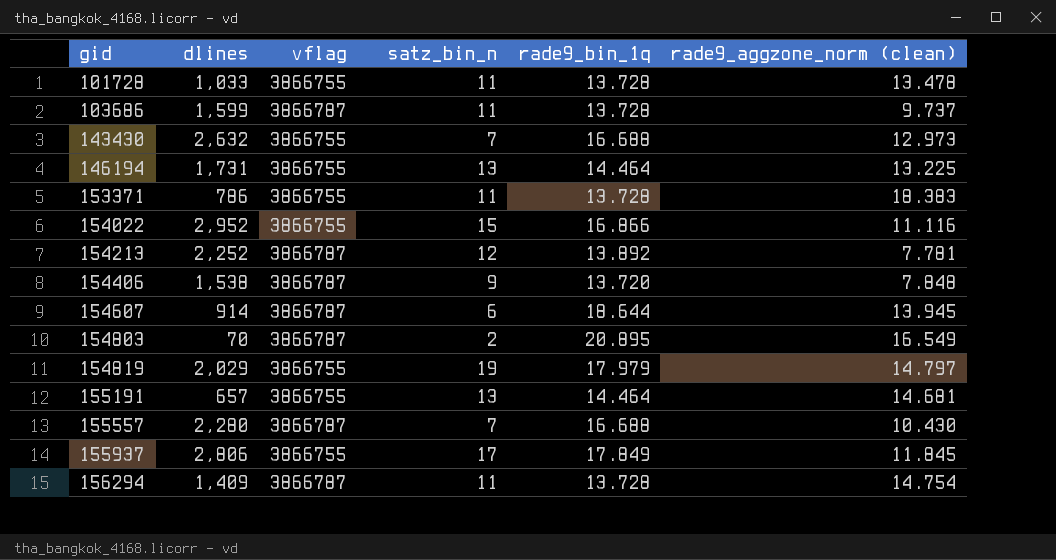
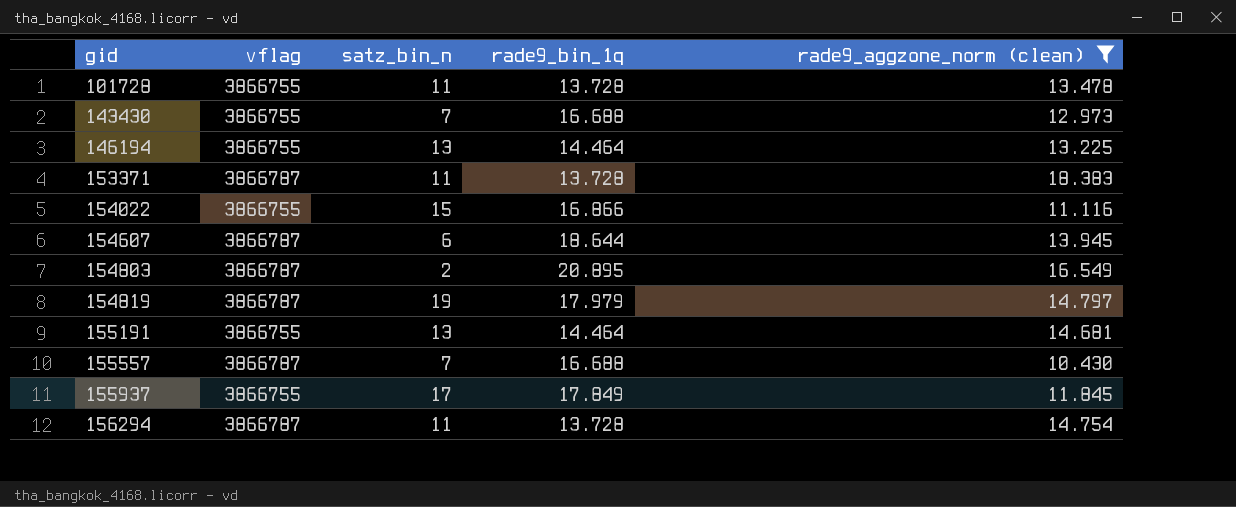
filter: none -> rade9_aggzone_norm (clean) >= 10.430
column dlines | position: 2 -> none
153371 | vflag: 3866755 -> 3866787
154819 | vflag: 3866755 -> 3866787

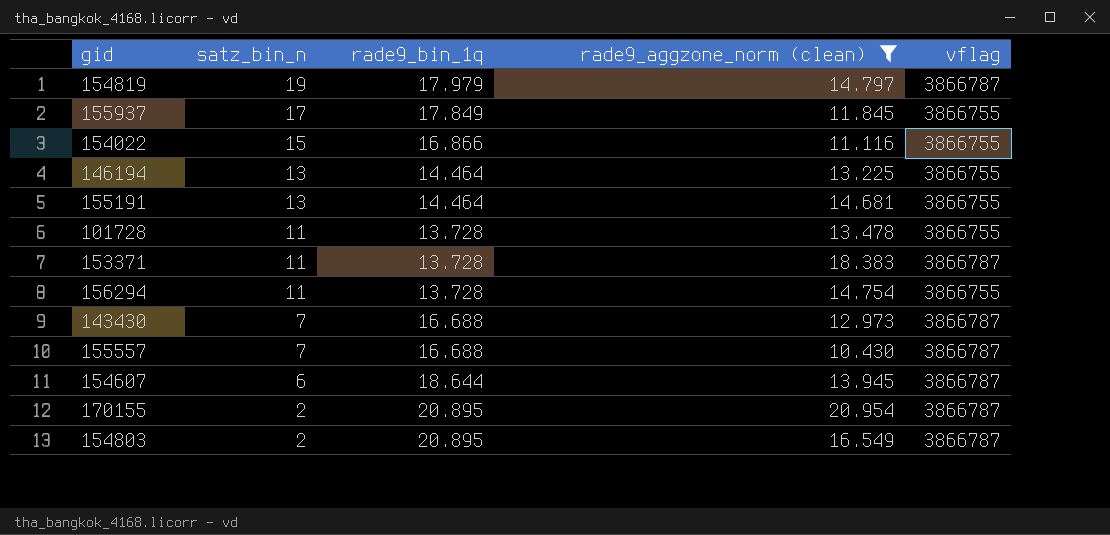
row order: gid ascending -> satz_bin_n descending
column vflag | position: 2 -> 5
156294 | vflag: 3866787 -> 3866755
143430 | vflag: 3866755 -> 3866787
row 170155: none -> 2 | 20.895 | 20.954 | 3866787

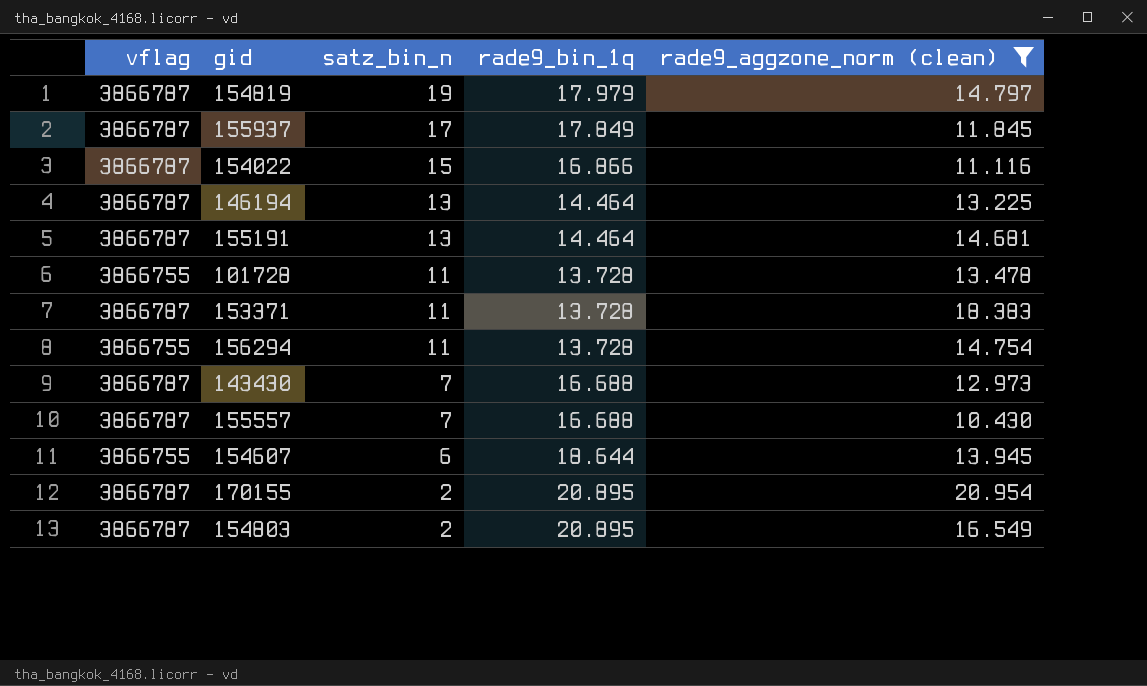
column vflag | position: 5 -> 1
155937 | vflag: 3866755 -> 3866787
154022 | vflag: 3866755 -> 3866787
146194 | vflag: 3866755 -> 3866787
155191 | vflag: 3866755 -> 3866787
154607 | vflag: 3866787 -> 3866755

